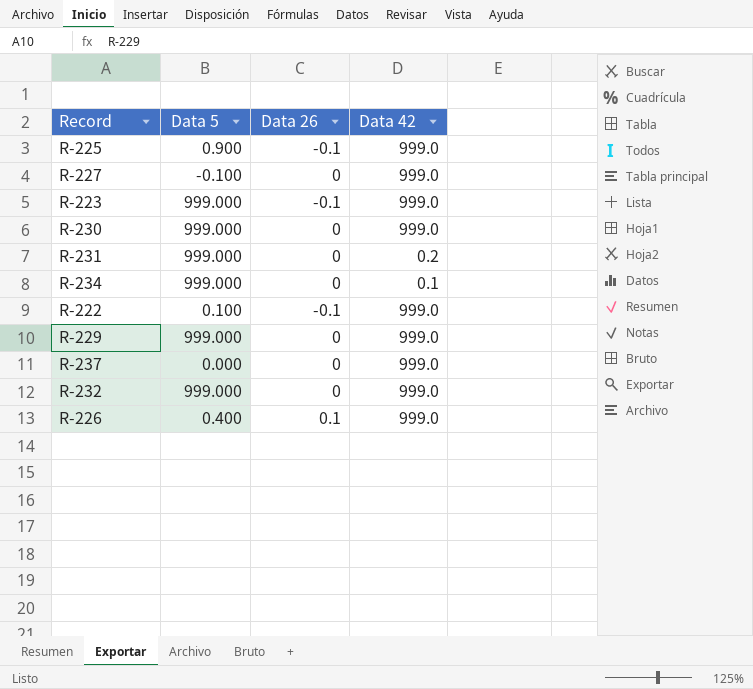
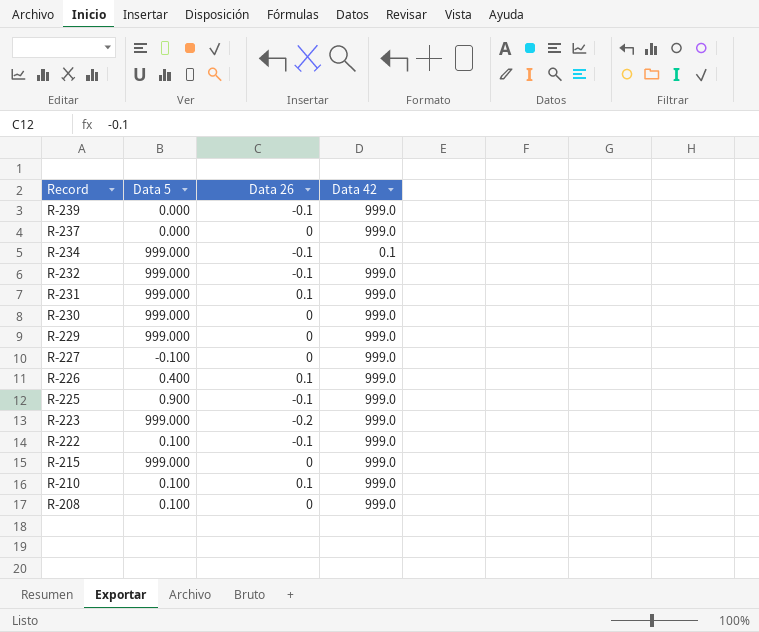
row order: none -> Record descending
row R-239: none -> 0.000 | -0.1 | 999.0
R-234 | Data 26: 0 -> -0.1
R-232 | Data 26: 0 -> -0.1
R-231 | Data 26: 0 -> 0.1
R-231 | Data 42: 0.2 -> 999.0
R-223 | Data 26: -0.1 -> -0.2
row R-215: none -> 999.000 | 0 | 999.0
row R-210: none -> 0.100 | 0.1 | 999.0
row R-208: none -> 0.100 | 0 | 999.0

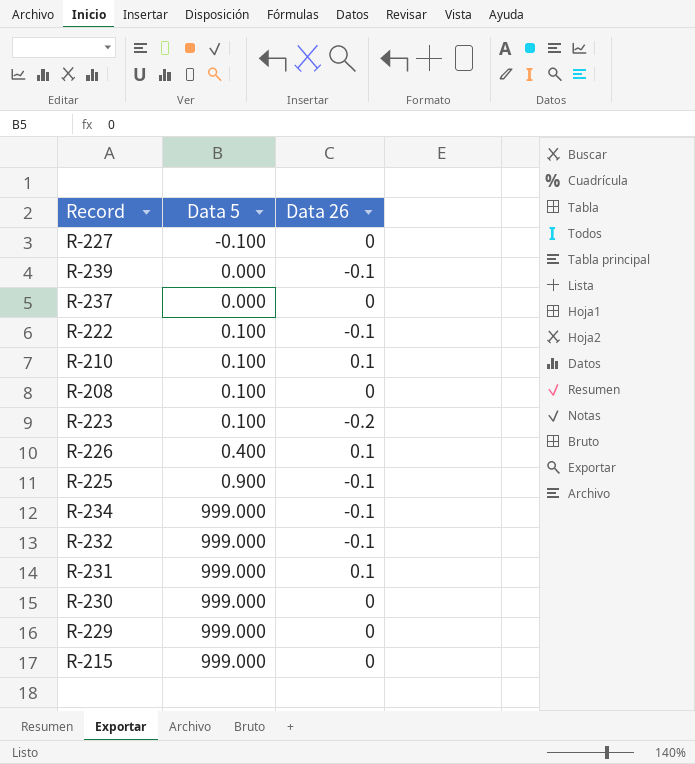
row order: Record descending -> Data 5 ascending
column Data 42 | position: 4 -> none
R-223 | Data 5: 999.000 -> 0.100

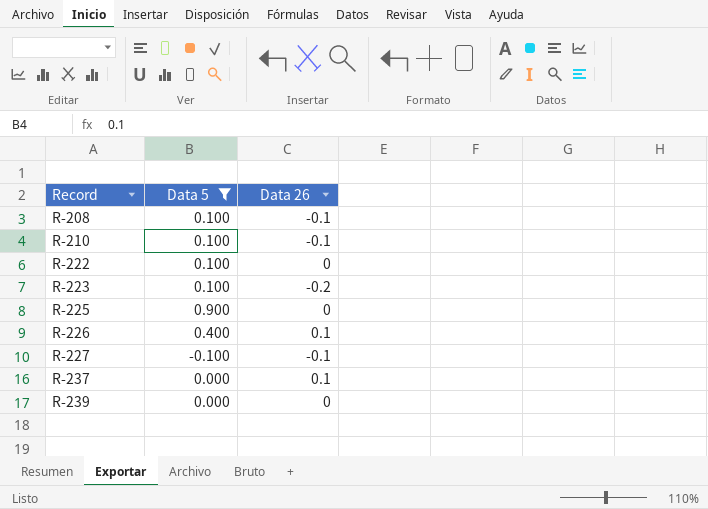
filter: none -> Data 5 != 999.000
row order: Data 5 ascending -> Record ascending
R-208 | Data 26: 0 -> -0.1
R-210 | Data 26: 0.1 -> -0.1
R-222 | Data 26: -0.1 -> 0
R-225 | Data 26: -0.1 -> 0
R-227 | Data 26: 0 -> -0.1
R-237 | Data 26: 0 -> 0.1
R-239 | Data 26: -0.1 -> 0

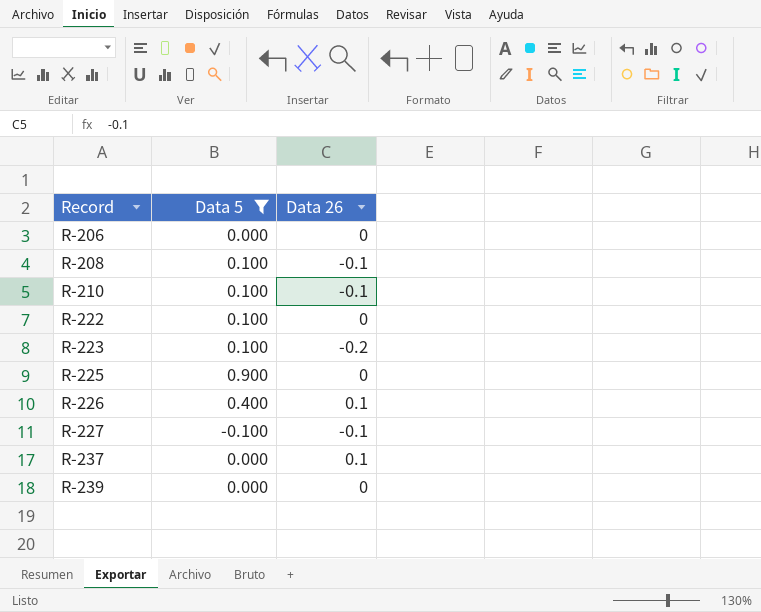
row R-206: none -> 0.000 | 0

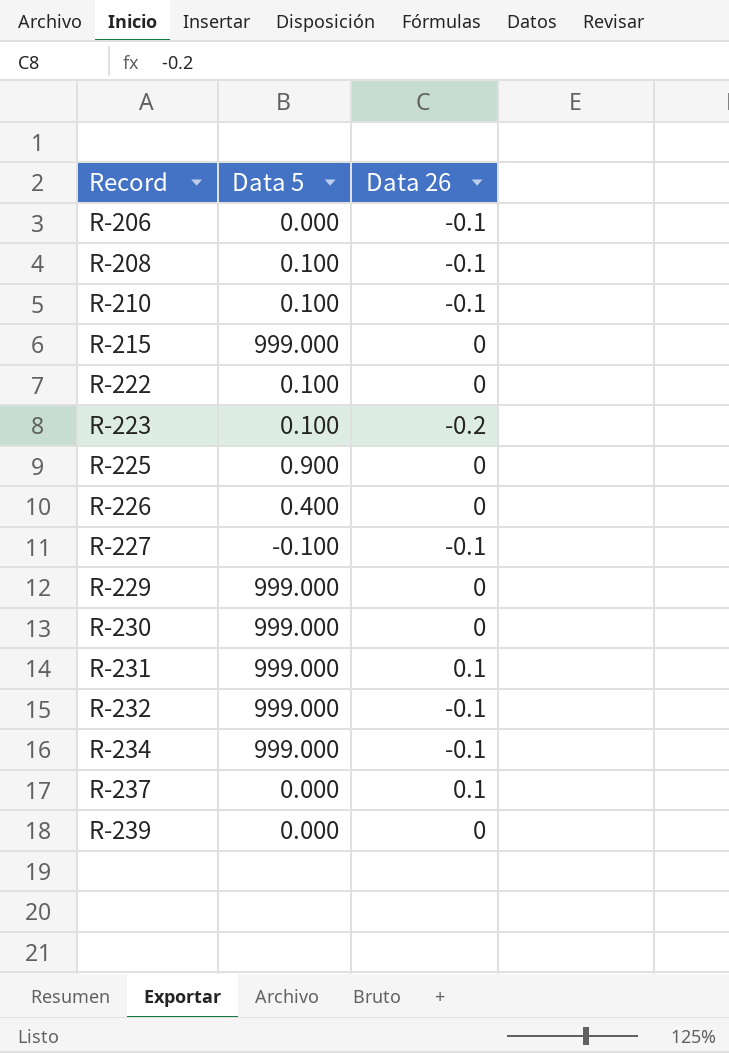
filter: Data 5 != 999.000 -> none
R-206 | Data 26: 0 -> -0.1
R-226 | Data 26: 0.1 -> 0

